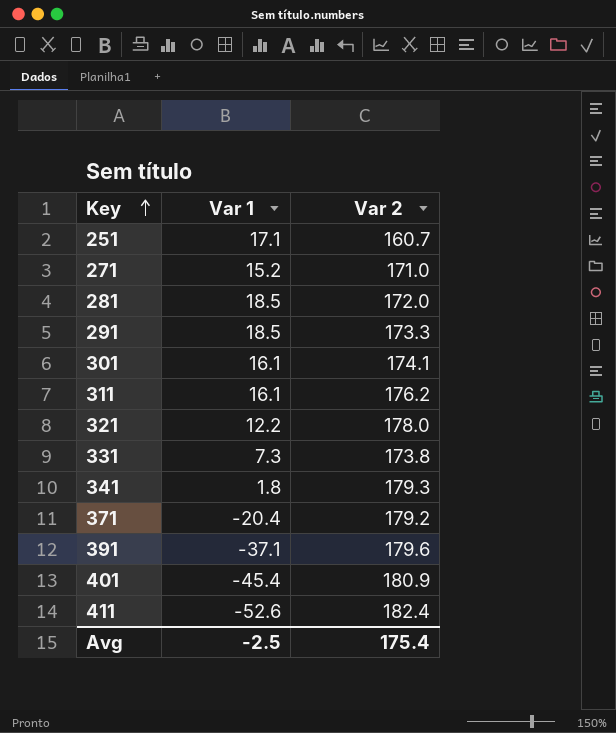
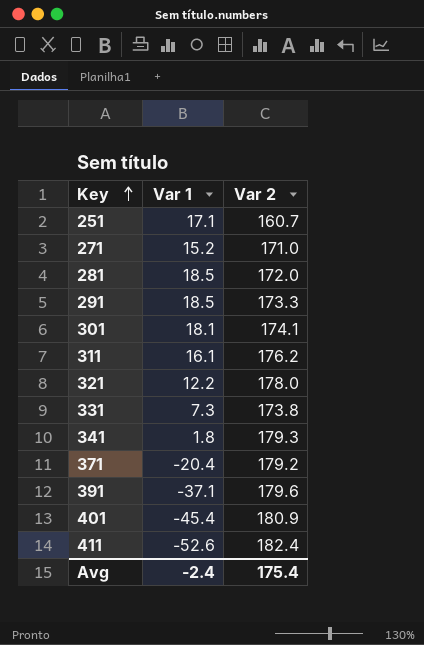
301 | Var 1: 16.1 -> 18.1
Avg | Var 1: -2.5 -> -2.4

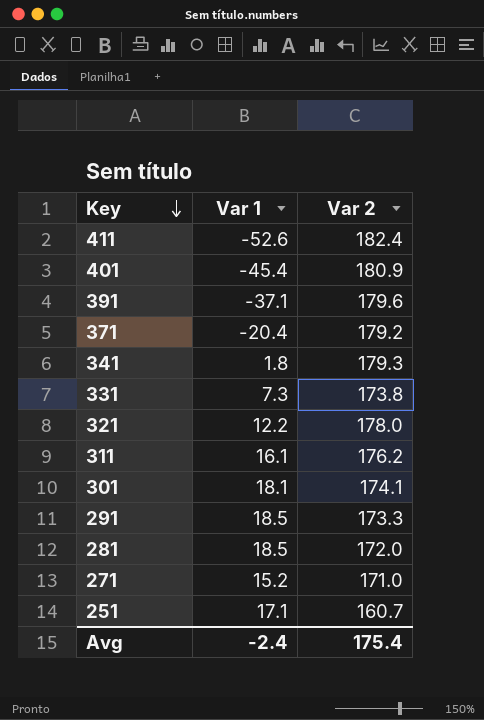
row order: Key ascending -> Key descending

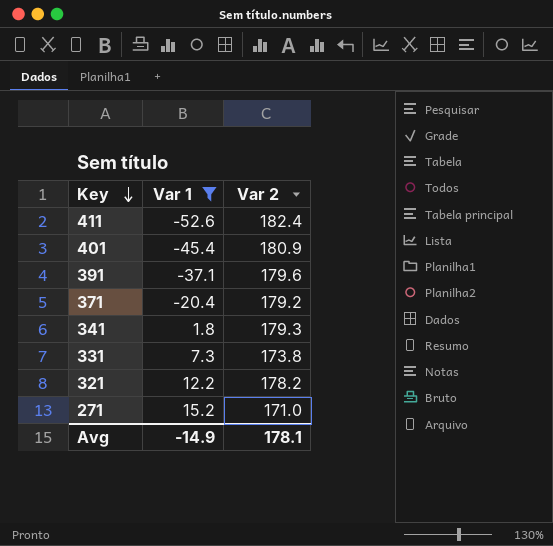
filter: none -> Var 1 <= 15.2
321 | Var 2: 178.0 -> 178.2
Avg | Var 1: -2.4 -> -14.9
Avg | Var 2: 175.4 -> 178.1

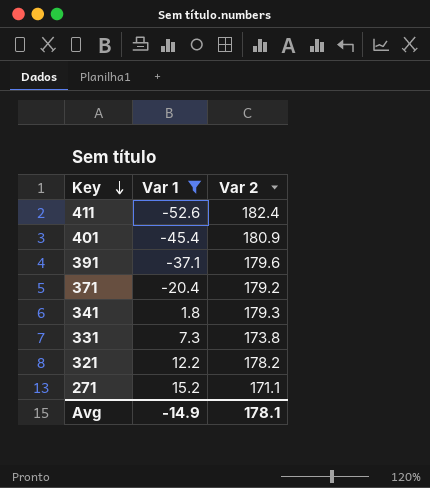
271 | Var 2: 171.0 -> 171.1

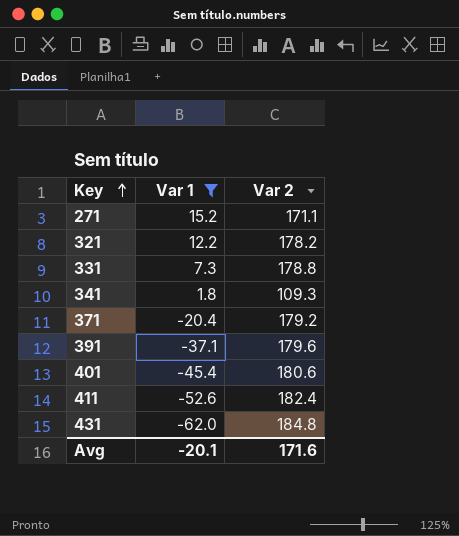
row order: Key descending -> Key ascending
331 | Var 2: 173.8 -> 178.8
341 | Var 2: 179.3 -> 109.3
401 | Var 2: 180.9 -> 180.6
row 431: none -> -62.0 | 184.8
Avg | Var 1: -14.9 -> -20.1
Avg | Var 2: 178.1 -> 171.6

